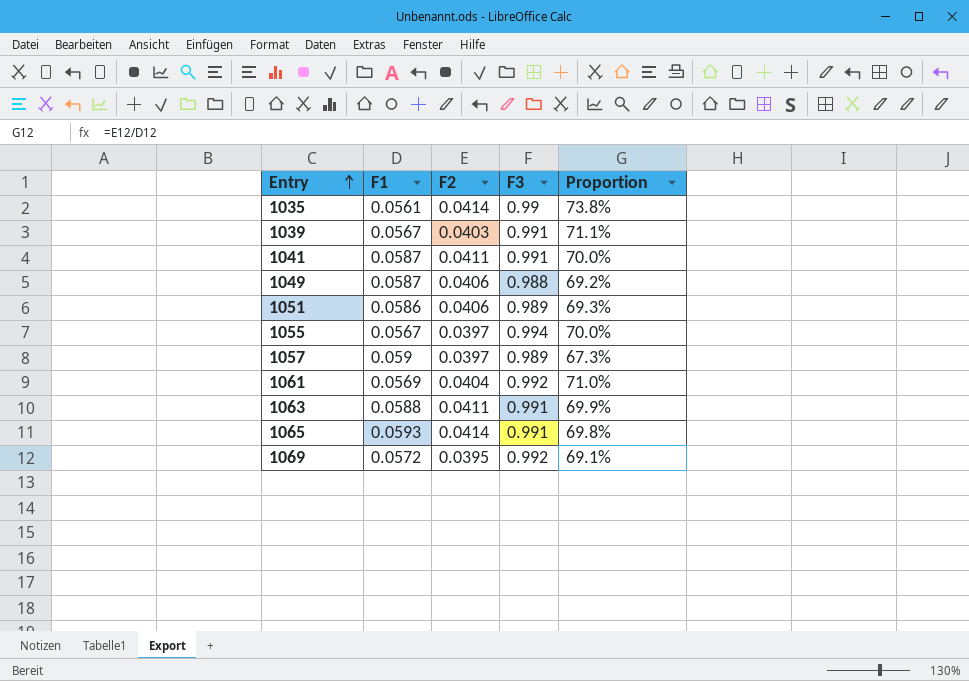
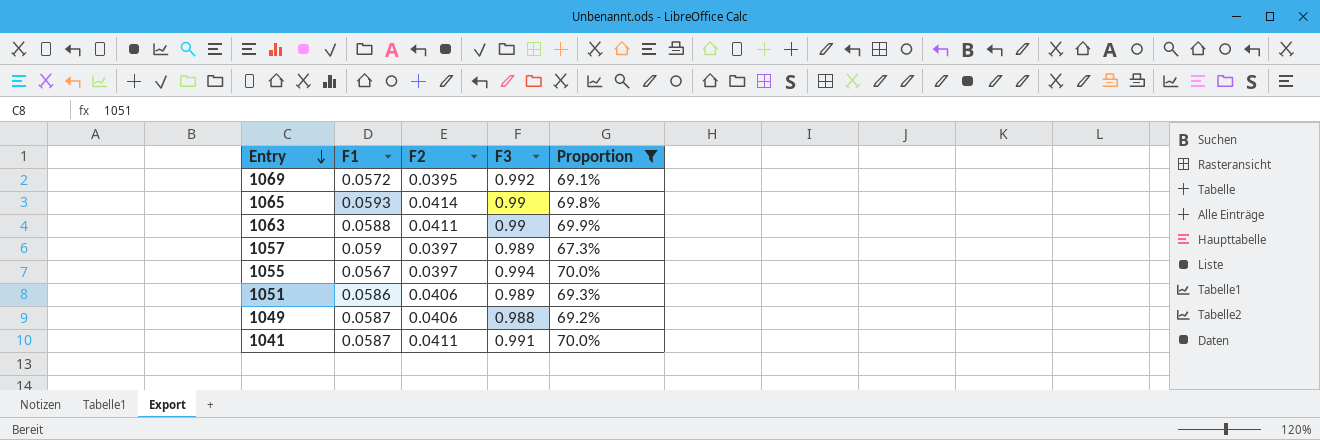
filter: none -> Proportion <= 70.0%
row order: Entry ascending -> Entry descending
1065 | F3: 0.991 -> 0.99
1063 | F3: 0.991 -> 0.99

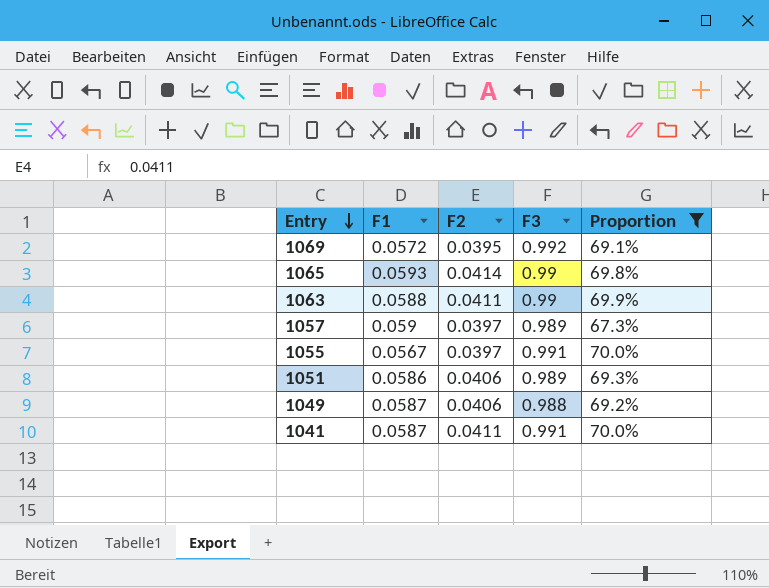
1055 | F3: 0.994 -> 0.991

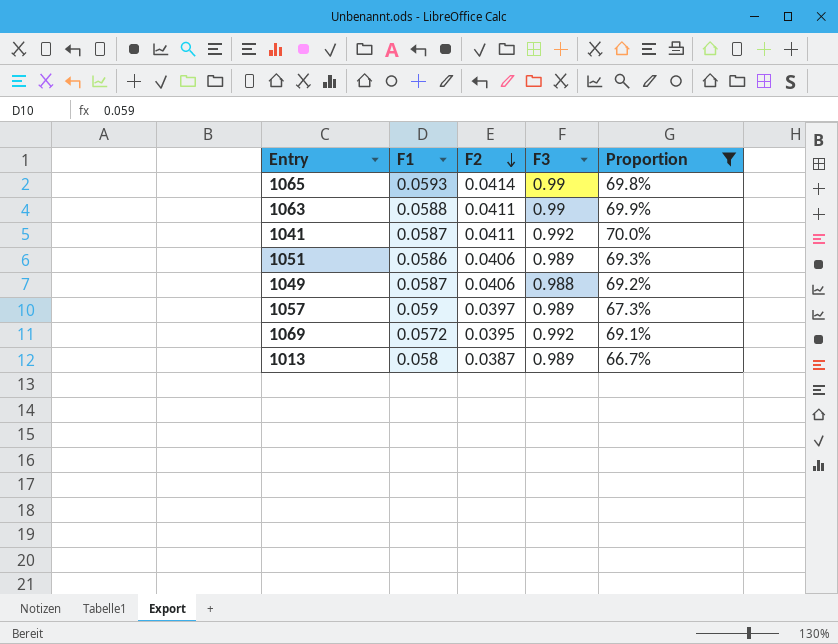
row order: Entry descending -> F2 descending
row 1055: 0.0567 | 0.0397 | 0.991 | 70.0% -> none
1041 | F3: 0.991 -> 0.992
row 1013: none -> 0.058 | 0.0387 | 0.989 | 66.7%

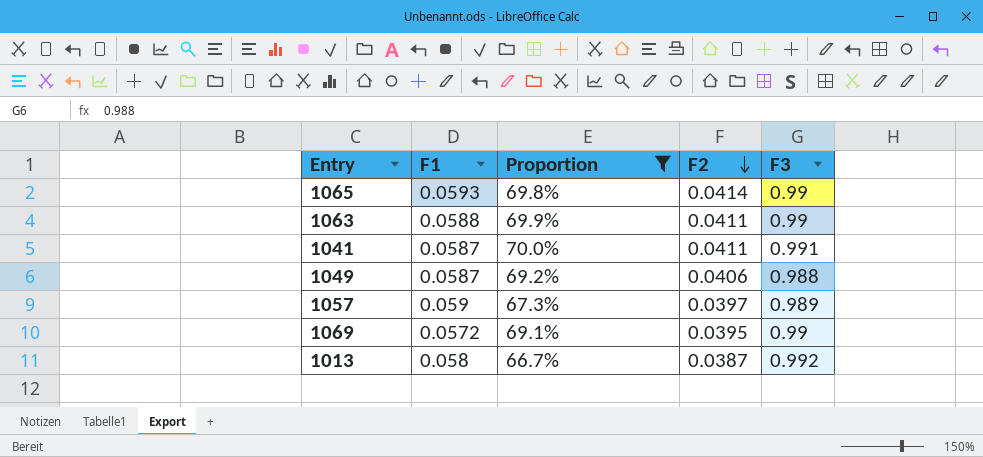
column Proportion | position: 5 -> 3
row 1051: 0.0586 | 0.0406 | 0.989 | 69.3% -> none
1041 | F3: 0.992 -> 0.991
1069 | F3: 0.992 -> 0.99
1013 | F3: 0.989 -> 0.992

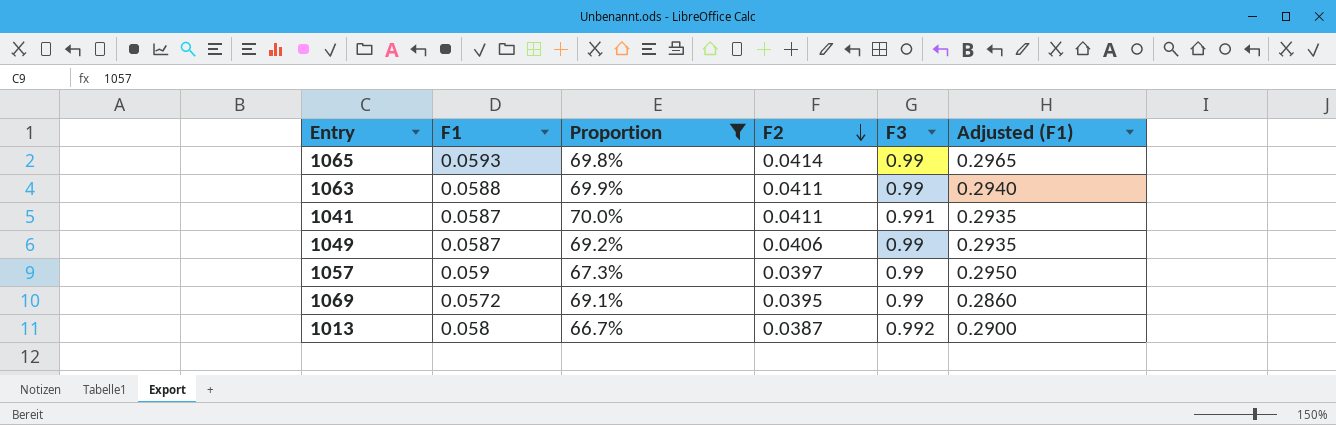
column Adjusted (F1) | formula: none -> [F1] * 5
1049 | F3: 0.988 -> 0.99
1057 | F3: 0.989 -> 0.99

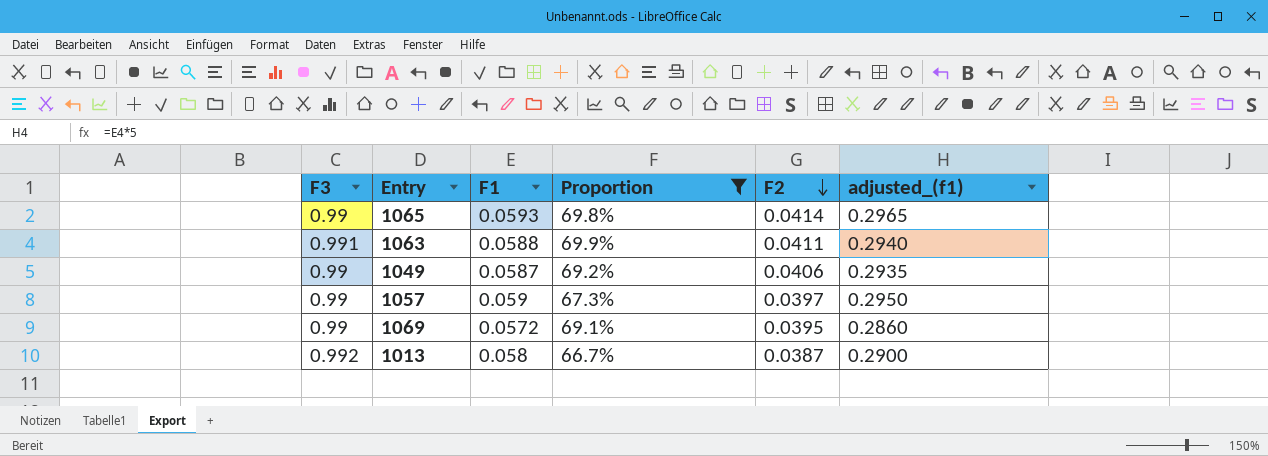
column F3 | position: 5 -> 1
column name: Adjusted (F1) -> adjusted_(f1)
row 1041: 0.0587 | 70.0% | 0.0411 | 0.991 | 0.2935 -> none
1063 | F3: 0.99 -> 0.991

